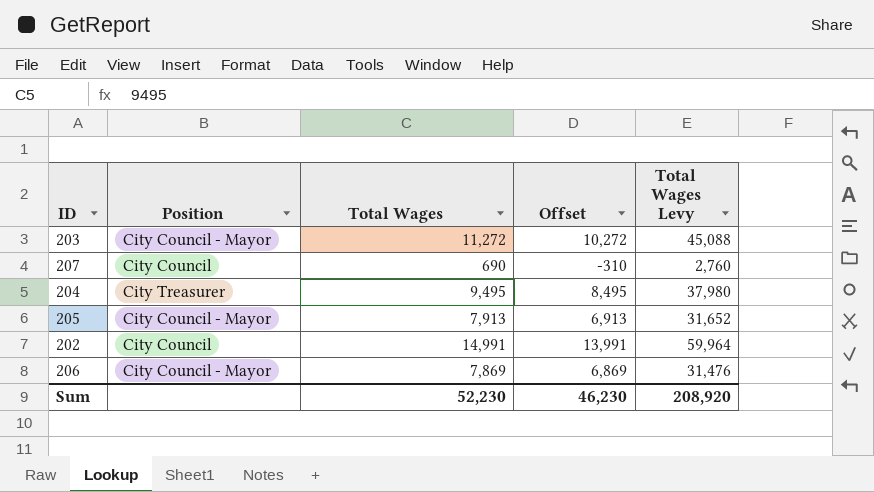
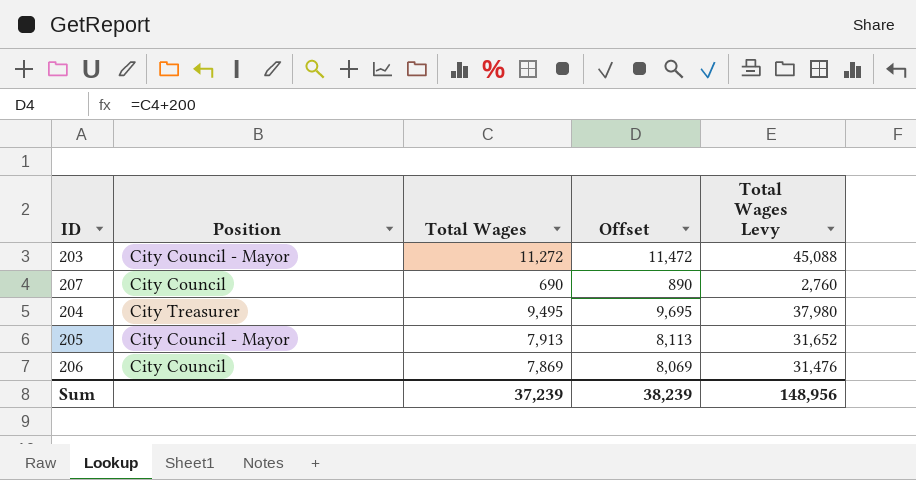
column Offset | formula: [Total Wages] - 1000 -> [Total Wages] + 200
row 202: City Council | 14,991 | 13,991 | 59,964 -> none
206 | Position: City Council - Mayor -> City Council
Sum | Total Wages: 52,230 -> 37,239
Sum | Offset: 46,230 -> 38,239
Sum | Total Wages Levy: 208,920 -> 148,956

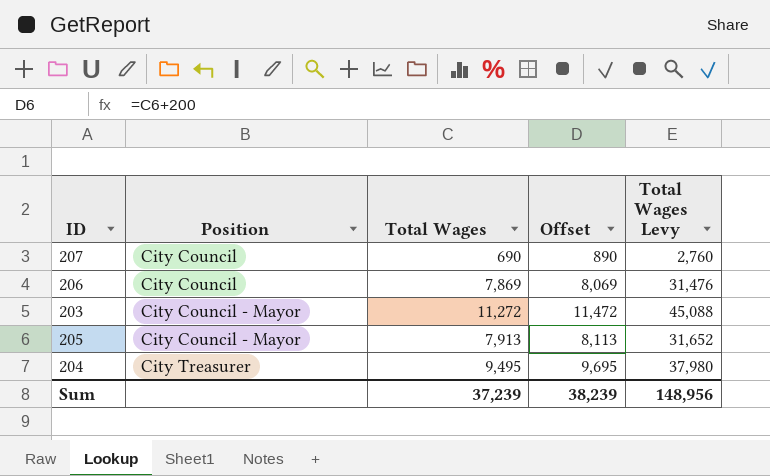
row order: none -> Position ascending

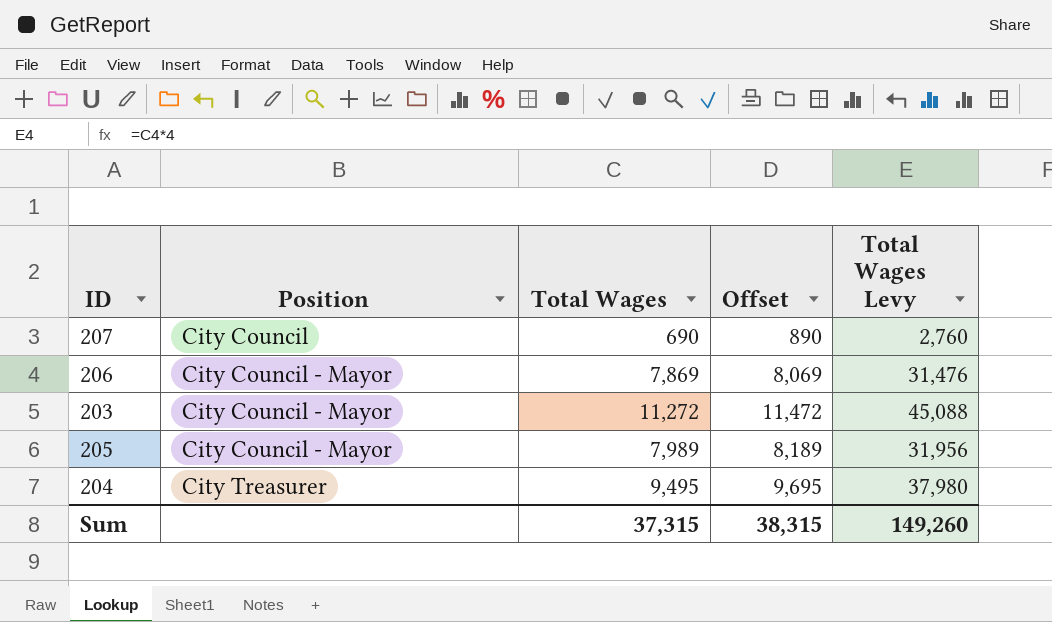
206 | Position: City Council -> City Council - Mayor
205 | Total Wages: 7,913 -> 7,989
205 | Offset: 8,113 -> 8,189
205 | Total Wages Levy: 31,652 -> 31,956
Sum | Total Wages: 37,239 -> 37,315
Sum | Offset: 38,239 -> 38,315
Sum | Total Wages Levy: 148,956 -> 149,260

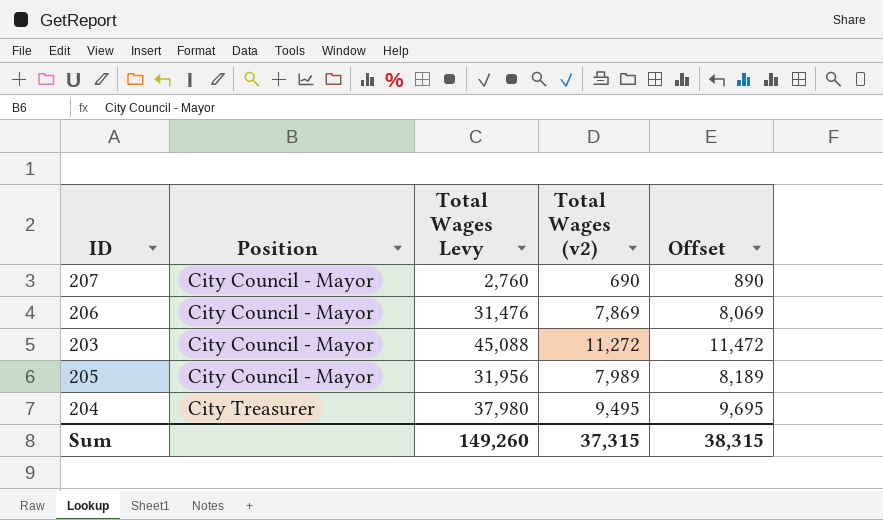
column Total Wages Levy | position: 5 -> 3
column name: Total Wages -> Total Wages (v2)
207 | Position: City Council -> City Council - Mayor

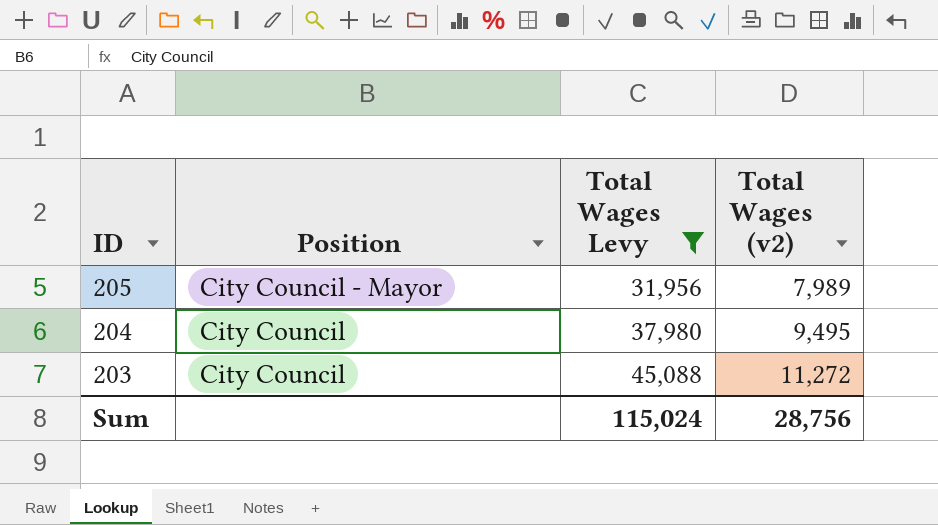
filter: none -> Total Wages Levy >= 31,956
row order: Position ascending -> ID descending
column Offset | formula: [Total Wages (v2)] + 200 -> none
204 | Position: City Treasurer -> City Council
203 | Position: City Council - Mayor -> City Council
Sum | Total Wages Levy: 149,260 -> 115,024
Sum | Total Wages (v2): 37,315 -> 28,756

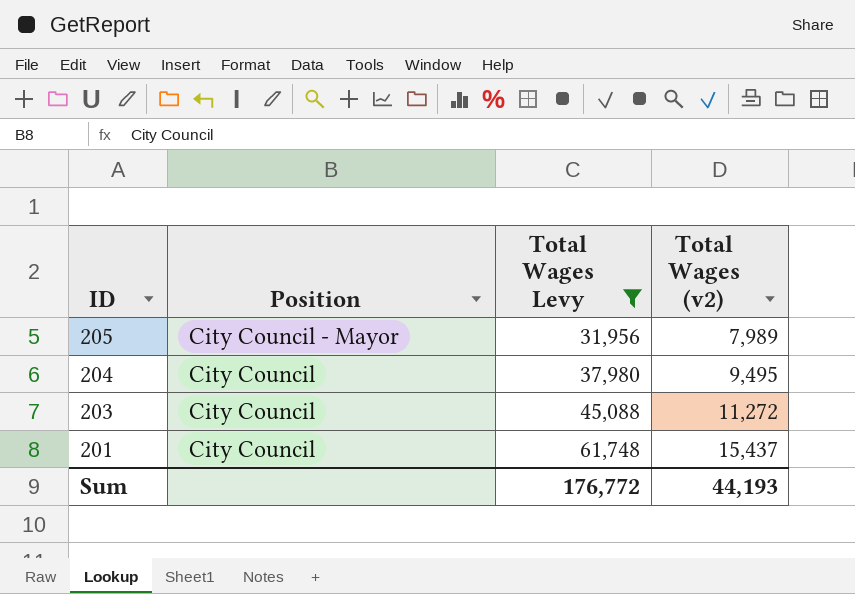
row 201: none -> City Council | 61,748 | 15,437
Sum | Total Wages Levy: 115,024 -> 176,772
Sum | Total Wages (v2): 28,756 -> 44,193

